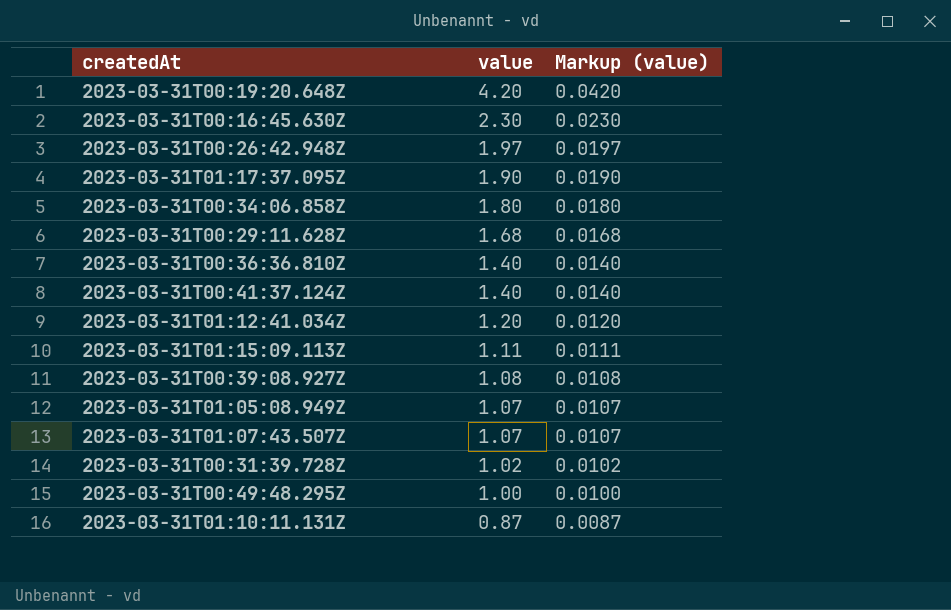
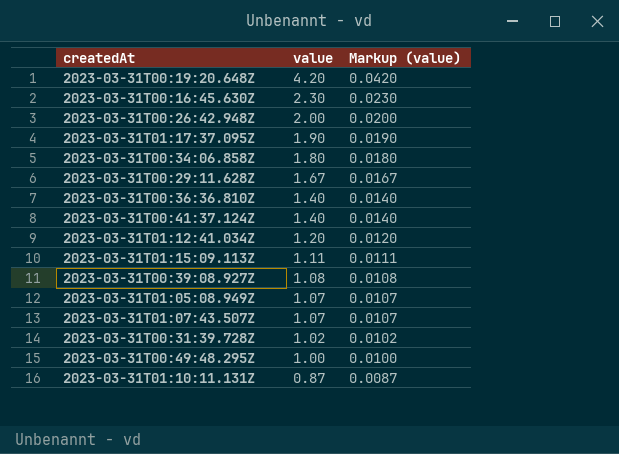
2023-03-31T00:26:42.948Z | value: 1.97 -> 2.00
2023-03-31T00:26:42.948Z | Markup (value): 0.0197 -> 0.0200
2023-03-31T00:29:11.628Z | value: 1.68 -> 1.67
2023-03-31T00:29:11.628Z | Markup (value): 0.0168 -> 0.0167

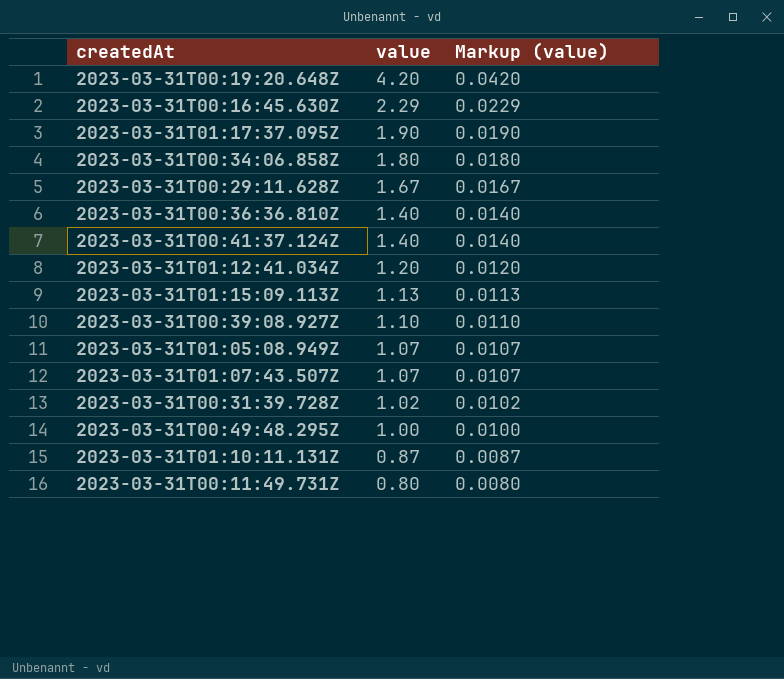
row 2023-03-31T00:26:42.948Z: 2.00 | 0.0200 -> none
2023-03-31T00:16:45.630Z | value: 2.30 -> 2.29
2023-03-31T00:16:45.630Z | Markup (value): 0.0230 -> 0.0229
2023-03-31T01:15:09.113Z | value: 1.11 -> 1.13
2023-03-31T01:15:09.113Z | Markup (value): 0.0111 -> 0.0113
2023-03-31T00:39:08.927Z | value: 1.08 -> 1.10
2023-03-31T00:39:08.927Z | Markup (value): 0.0108 -> 0.0110
row 2023-03-31T00:11:49.731Z: none -> 0.80 | 0.0080

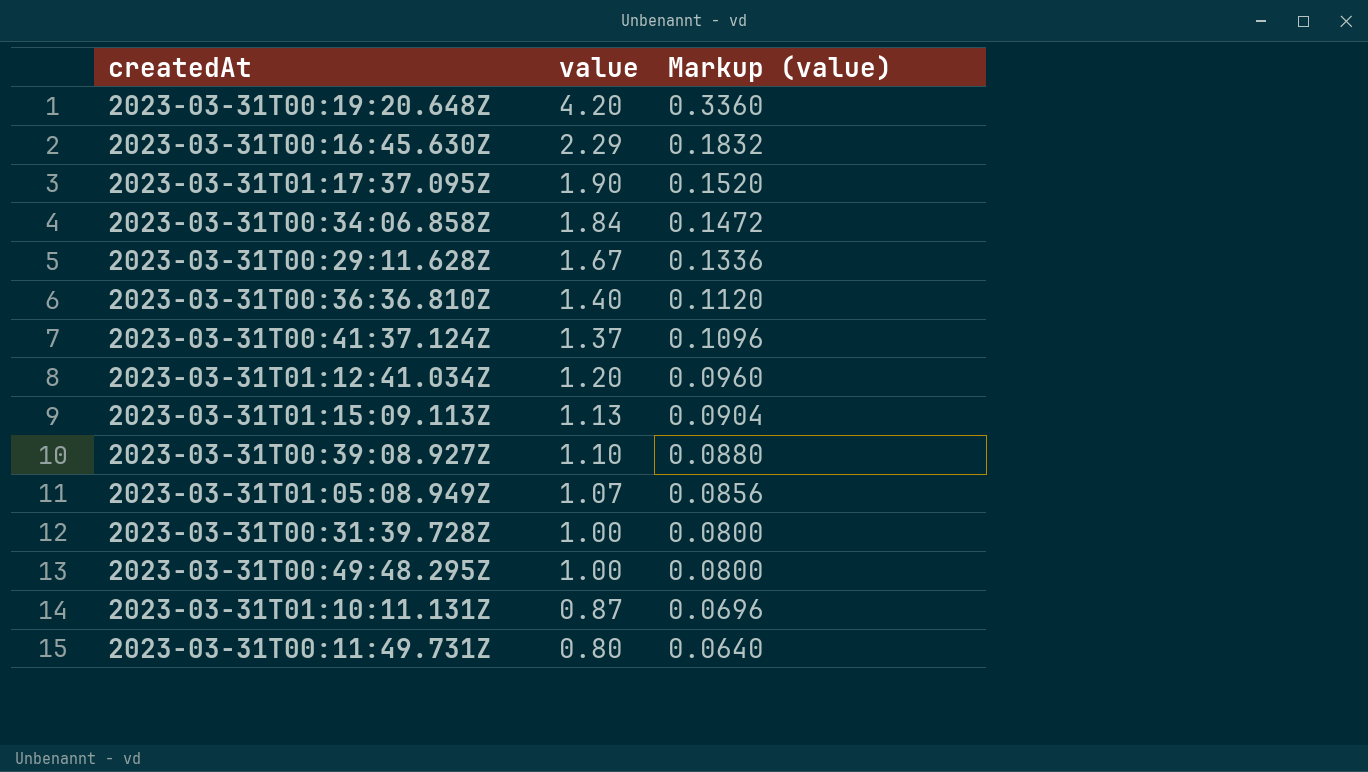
column Markup (value) | formula: [value] * 0.01 -> [value] * 0.08
row 2023-03-31T01:07:43.507Z: 1.07 | 0.0107 -> none
2023-03-31T00:34:06.858Z | value: 1.80 -> 1.84
2023-03-31T00:41:37.124Z | value: 1.40 -> 1.37
2023-03-31T00:31:39.728Z | value: 1.02 -> 1.00

